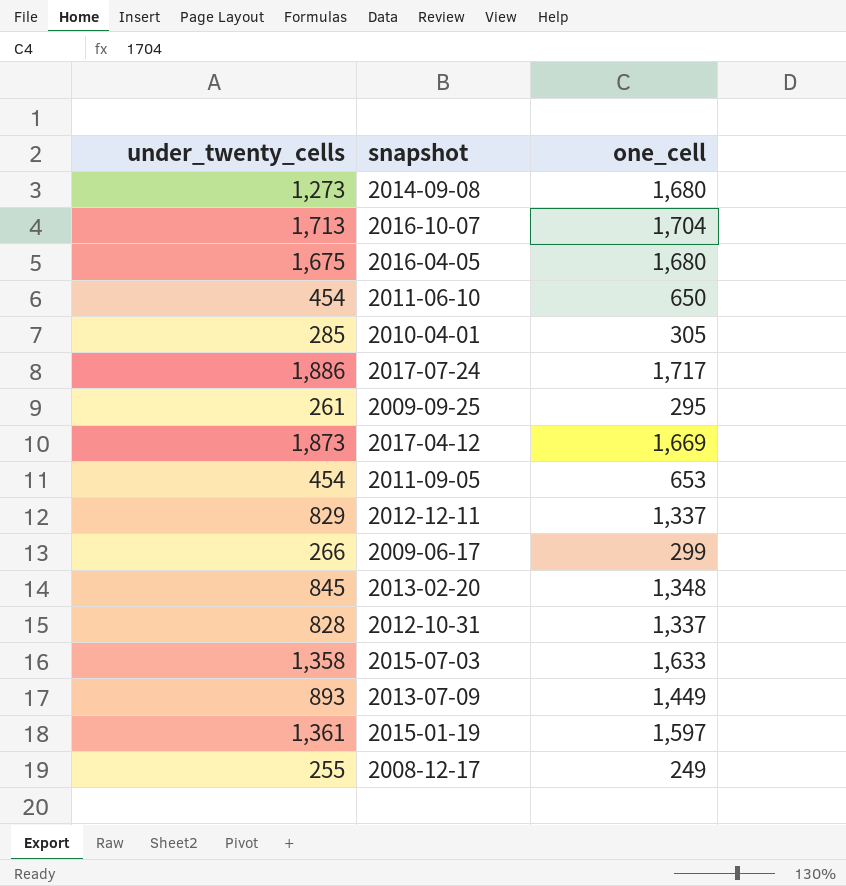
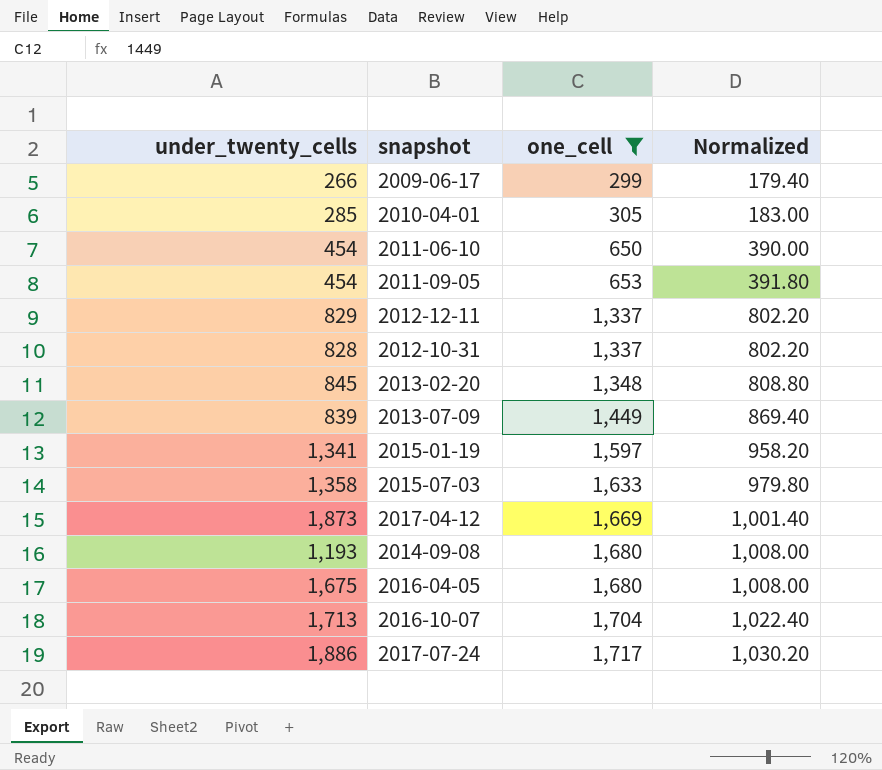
filter: none -> one_cell >= 299
row order: none -> one_cell ascending
column Normalized | formula: none -> [one_cell] * 0.6
2013-07-09 | under_twenty_cells: 893 -> 839
2015-01-19 | under_twenty_cells: 1,361 -> 1,341
2014-09-08 | under_twenty_cells: 1,273 -> 1,193

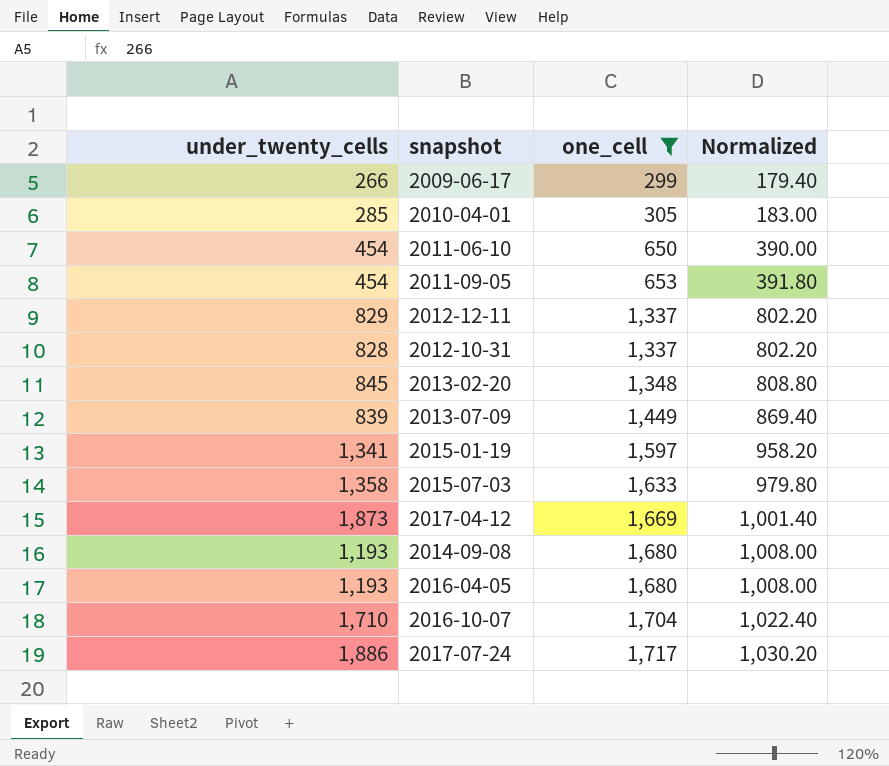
2016-04-05 | under_twenty_cells: 1,675 -> 1,193
2016-10-07 | under_twenty_cells: 1,713 -> 1,710

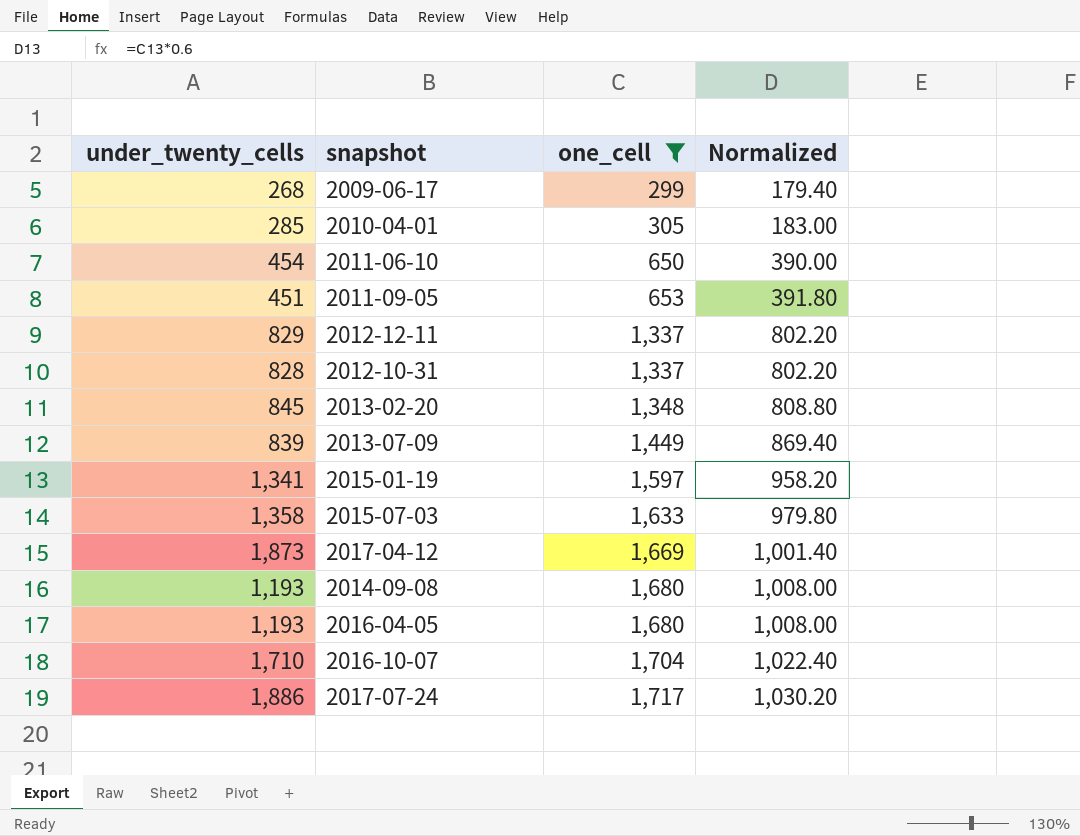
2009-06-17 | under_twenty_cells: 266 -> 268
2011-09-05 | under_twenty_cells: 454 -> 451

